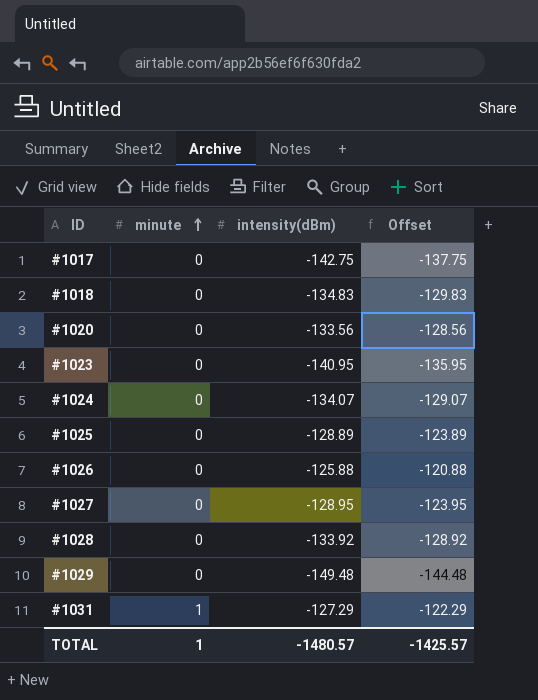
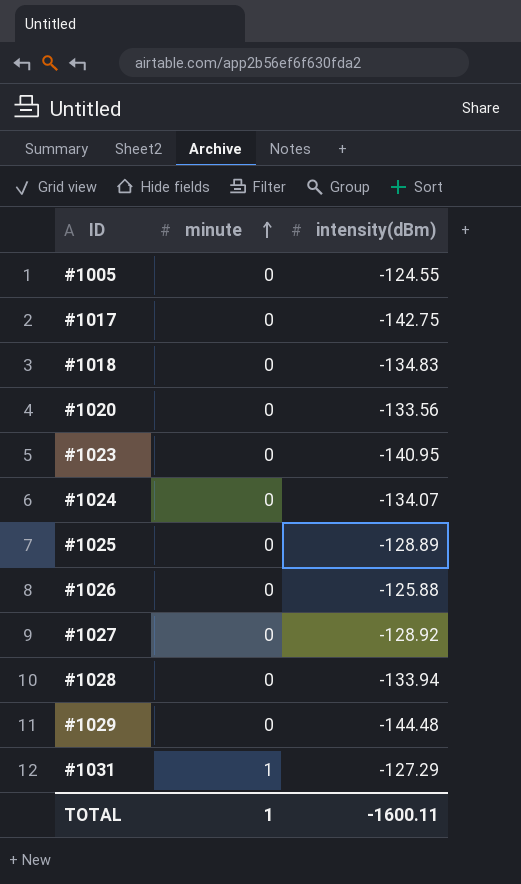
column Offset | formula: [intensity(dBm)] + 5 -> none
row #1005: none -> 0 | -124.55
#1027 | intensity(dBm): -128.95 -> -128.92
#1028 | intensity(dBm): -133.92 -> -133.94
#1029 | intensity(dBm): -149.48 -> -144.48
TOTAL | intensity(dBm): -1480.57 -> -1600.11

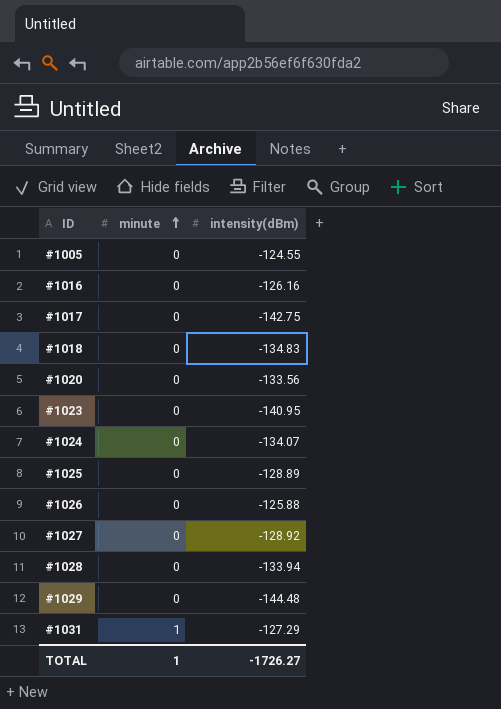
row #1016: none -> 0 | -126.16
TOTAL | intensity(dBm): -1600.11 -> -1726.27

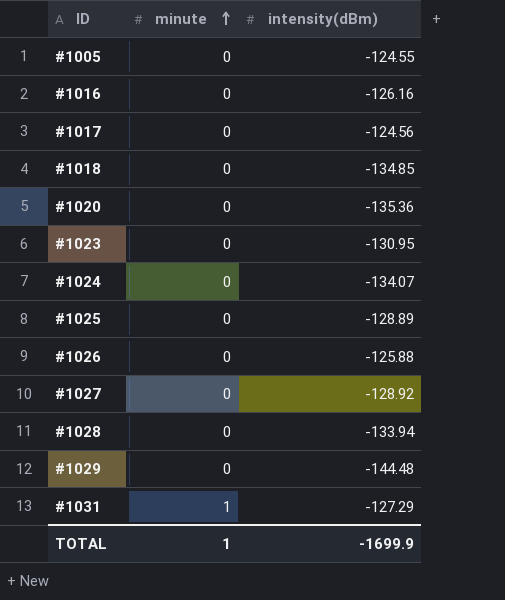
#1017 | intensity(dBm): -142.75 -> -124.56
#1018 | intensity(dBm): -134.83 -> -134.85
#1020 | intensity(dBm): -133.56 -> -135.36
#1023 | intensity(dBm): -140.95 -> -130.95
TOTAL | intensity(dBm): -1726.27 -> -1699.9

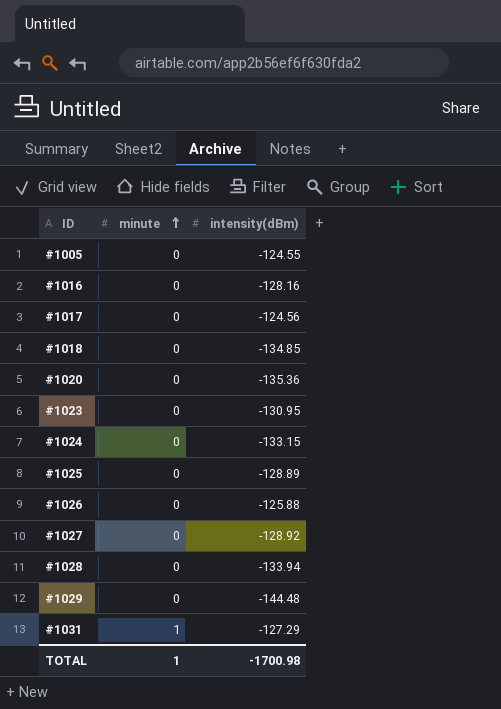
#1016 | intensity(dBm): -126.16 -> -128.16
#1024 | intensity(dBm): -134.07 -> -133.15
TOTAL | intensity(dBm): -1699.9 -> -1700.98

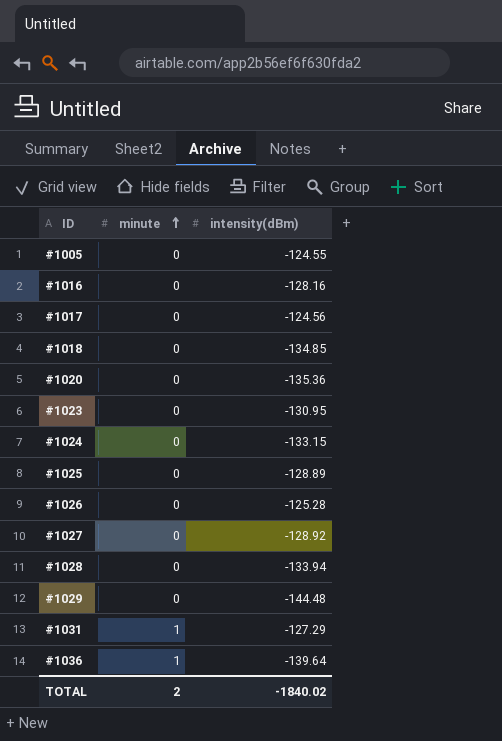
#1026 | intensity(dBm): -125.88 -> -125.28
row #1036: none -> 1 | -139.64
TOTAL | minute: 1 -> 2
TOTAL | intensity(dBm): -1700.98 -> -1840.02

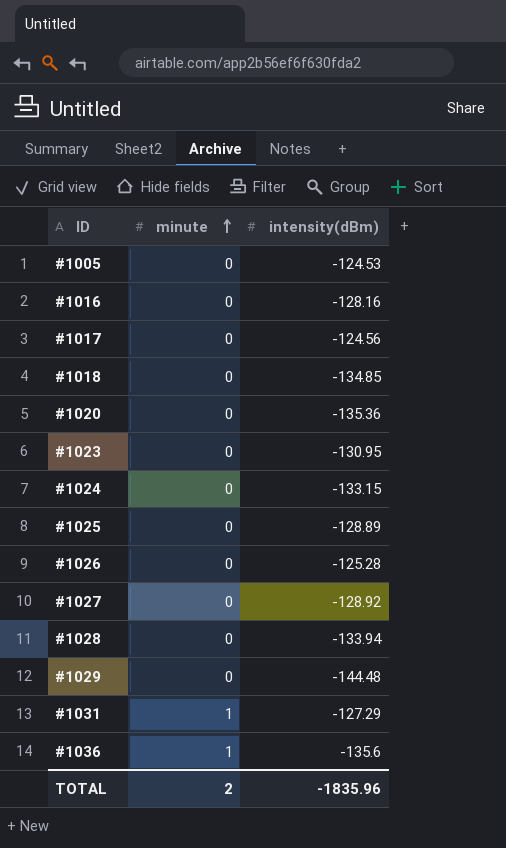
#1005 | intensity(dBm): -124.55 -> -124.53
#1036 | intensity(dBm): -139.64 -> -135.6
TOTAL | intensity(dBm): -1840.02 -> -1835.96

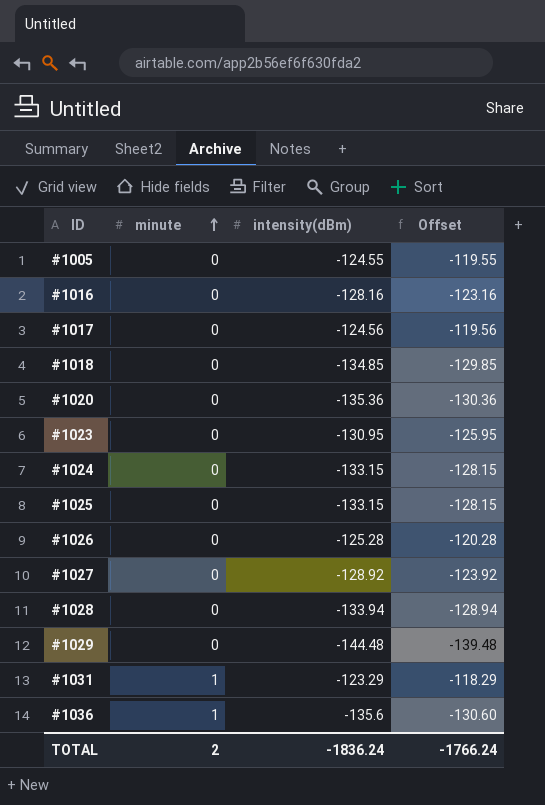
column Offset | formula: none -> [intensity(dBm)] + 5
#1005 | intensity(dBm): -124.53 -> -124.55
#1025 | intensity(dBm): -128.89 -> -133.15
#1031 | intensity(dBm): -127.29 -> -123.29
TOTAL | intensity(dBm): -1835.96 -> -1836.24

